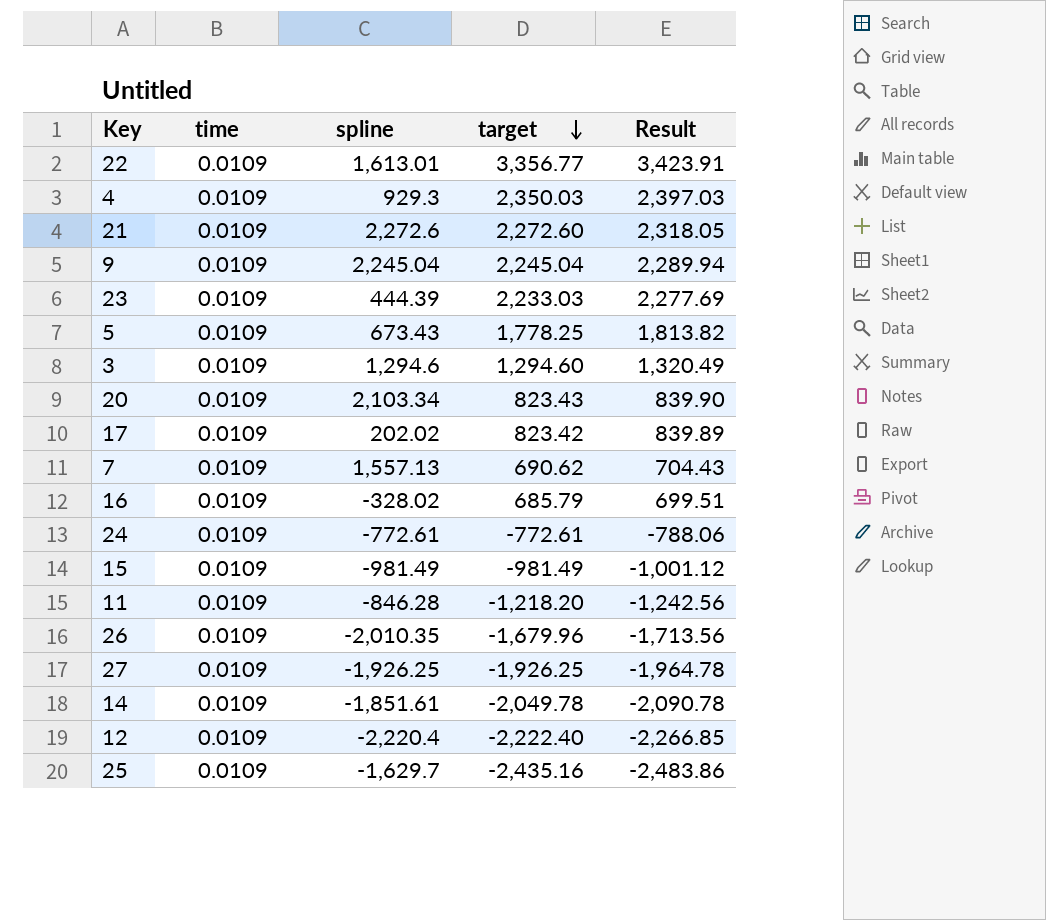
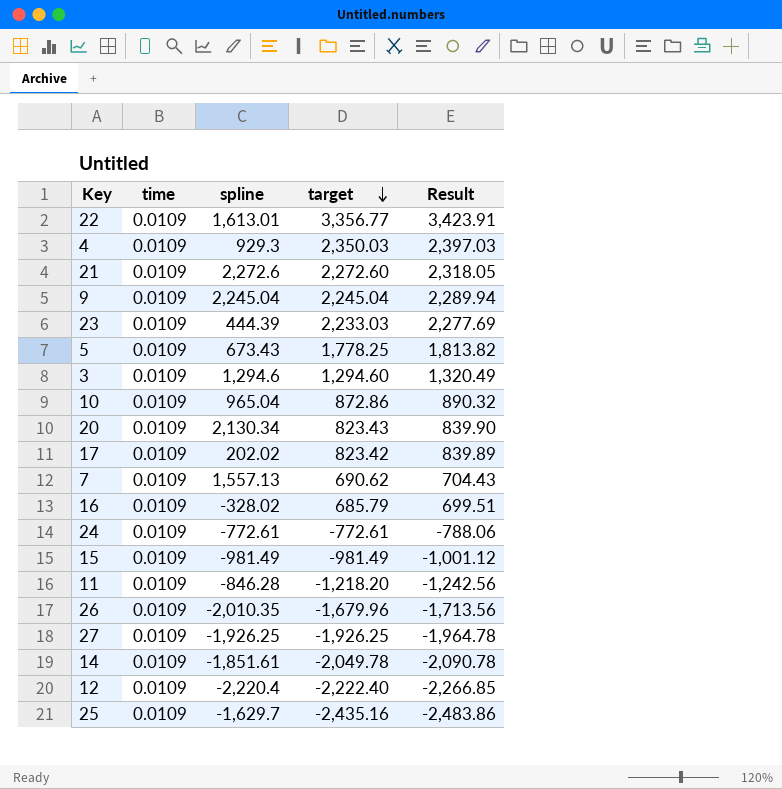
row 10: none -> 0.0109 | 965.04 | 872.86 | 890.32
20 | spline: 2,103.34 -> 2,130.34

